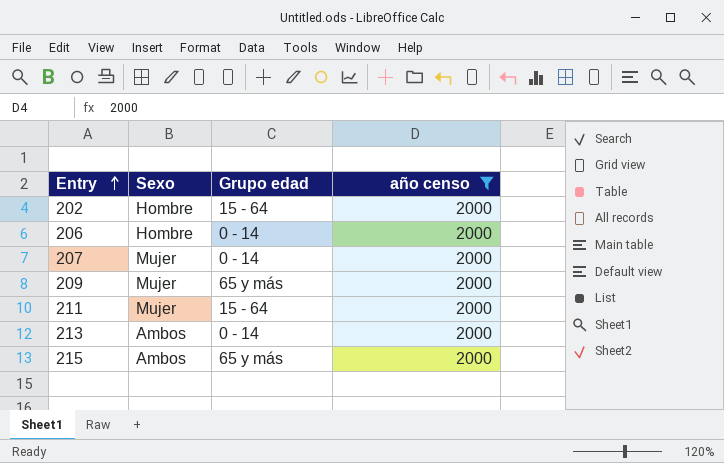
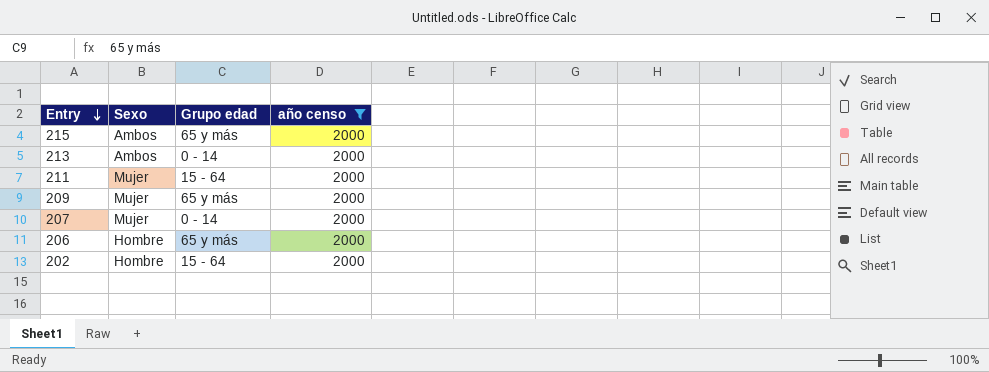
row order: Entry ascending -> Entry descending
206 | Grupo edad: 0 - 14 -> 65 y más

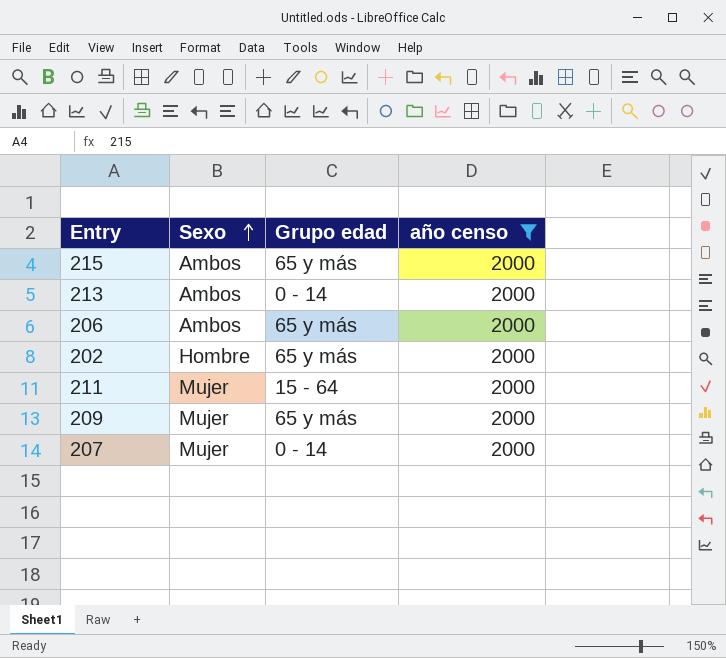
row order: Entry descending -> Sexo ascending
206 | Sexo: Hombre -> Ambos
202 | Grupo edad: 15 - 64 -> 65 y más

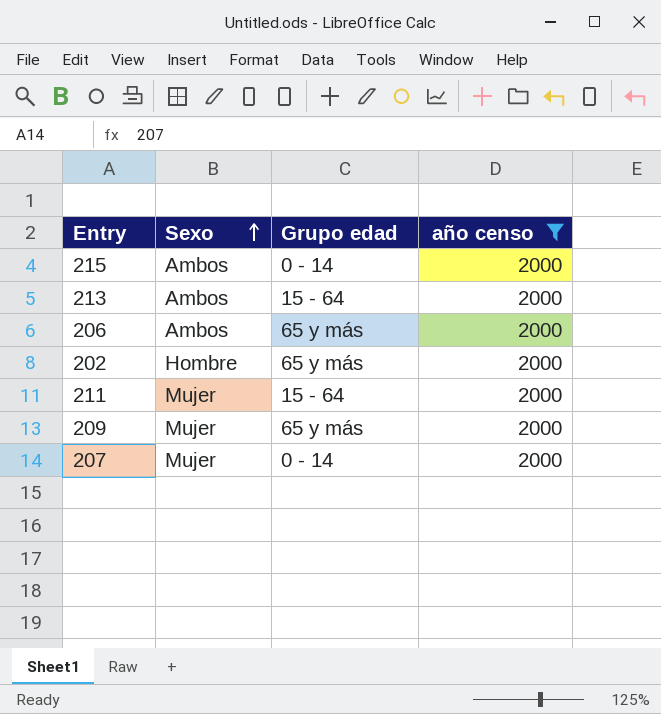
215 | Grupo edad: 65 y más -> 0 - 14
213 | Grupo edad: 0 - 14 -> 15 - 64

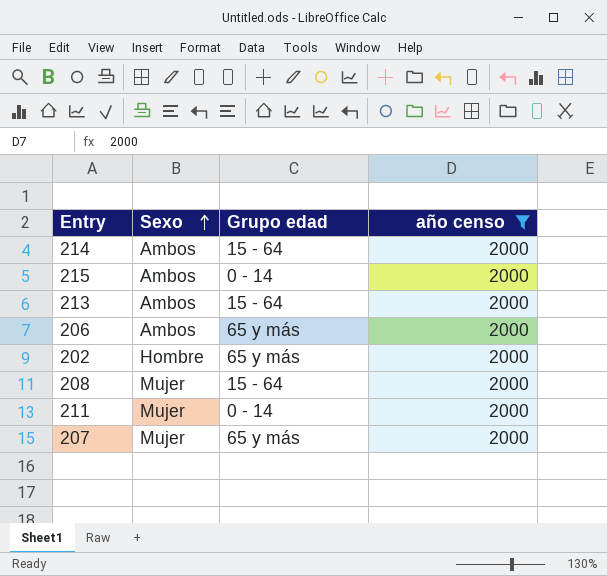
row 209: Mujer | 65 y más | 2000 -> none
row 214: none -> Ambos | 15 - 64 | 2000
row 208: none -> Mujer | 15 - 64 | 2000
211 | Grupo edad: 15 - 64 -> 0 - 14
207 | Grupo edad: 0 - 14 -> 65 y más

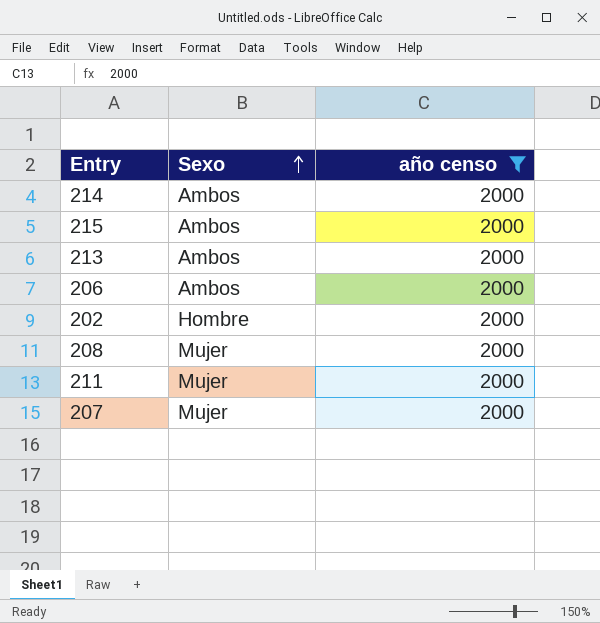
column Grupo edad | position: 3 -> none

